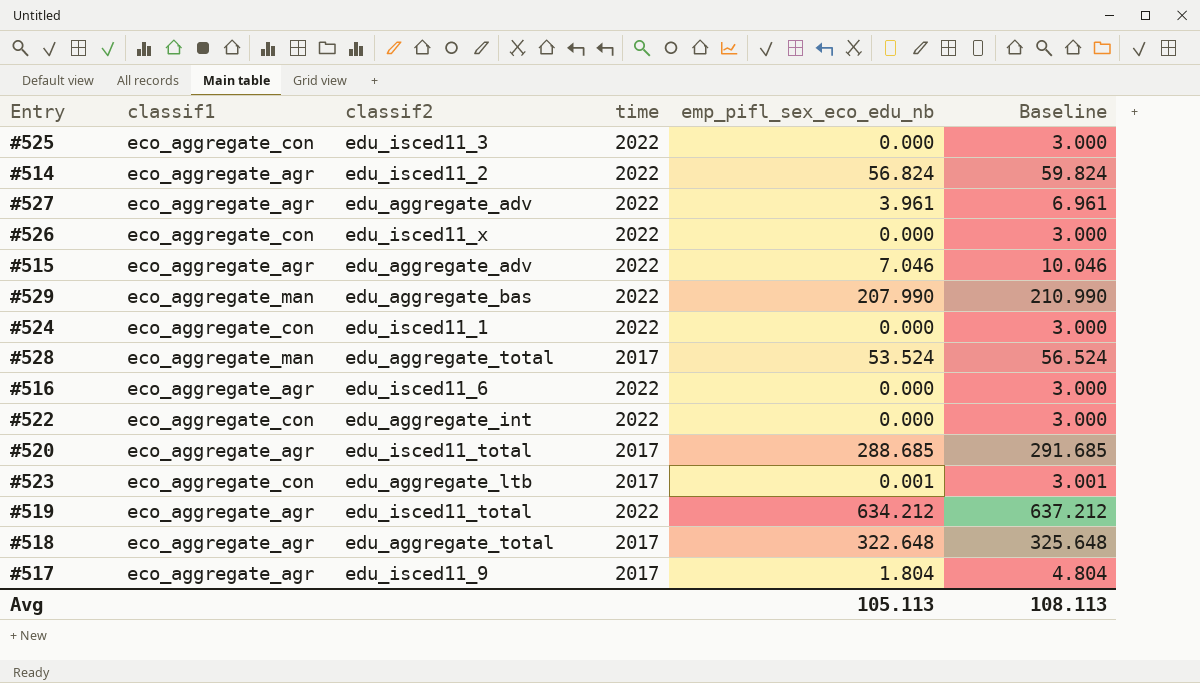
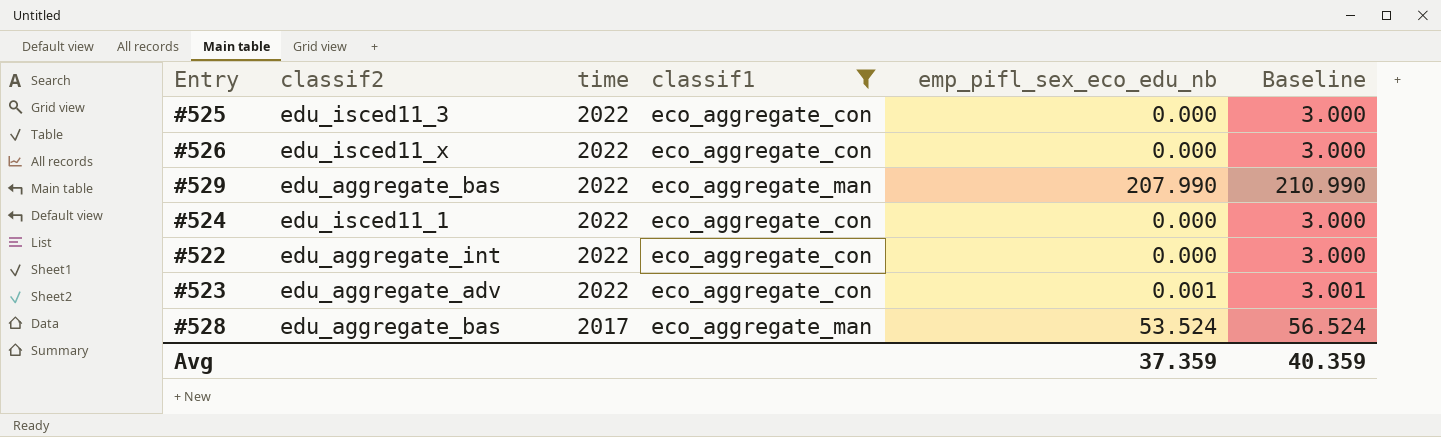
filter: none -> classif1 != eco_aggregate_agr
row order: none -> time descending
column classif1 | position: 2 -> 4
#523 | classif2: edu_aggregate_ltb -> edu_aggregate_adv
#523 | time: 2017 -> 2022
#528 | classif2: edu_aggregate_total -> edu_aggregate_bas
Avg | emp_pifl_sex_eco_edu_nb: 105.113 -> 37.359
Avg | Baseline: 108.113 -> 40.359

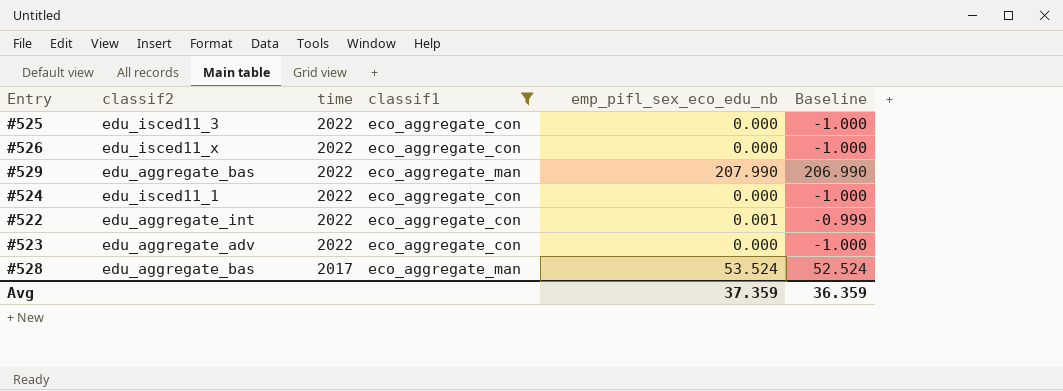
column Baseline | formula: [emp_pifl_sex_eco_edu_nb] + 3 -> [emp_pifl_sex_eco_edu_nb] - 1
#522 | emp_pifl_sex_eco_edu_nb: 0.000 -> 0.001
#523 | emp_pifl_sex_eco_edu_nb: 0.001 -> 0.000
Avg | Baseline: 40.359 -> 36.359

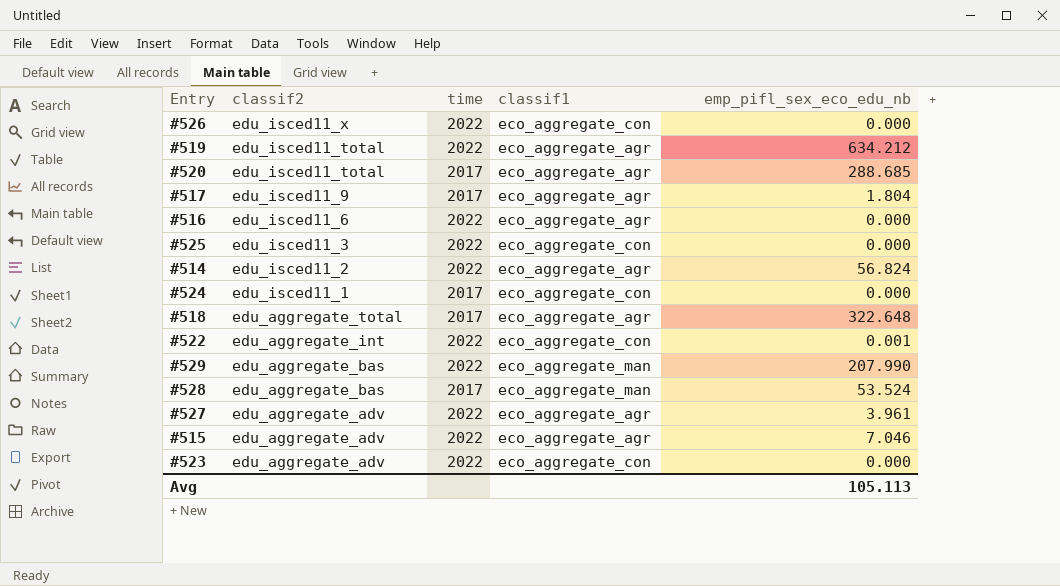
filter: classif1 != eco_aggregate_agr -> none
row order: time descending -> classif2 descending
column Baseline | formula: [emp_pifl_sex_eco_edu_nb] - 1 -> none
#524 | time: 2022 -> 2017
Avg | emp_pifl_sex_eco_edu_nb: 37.359 -> 105.113

